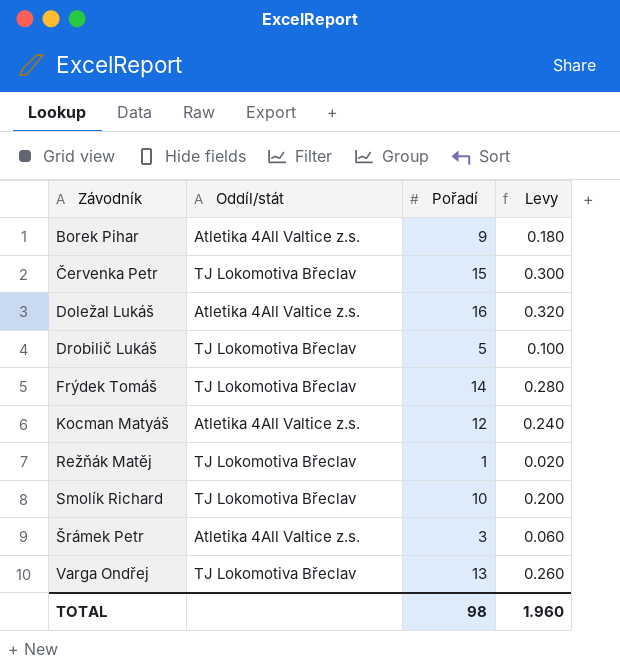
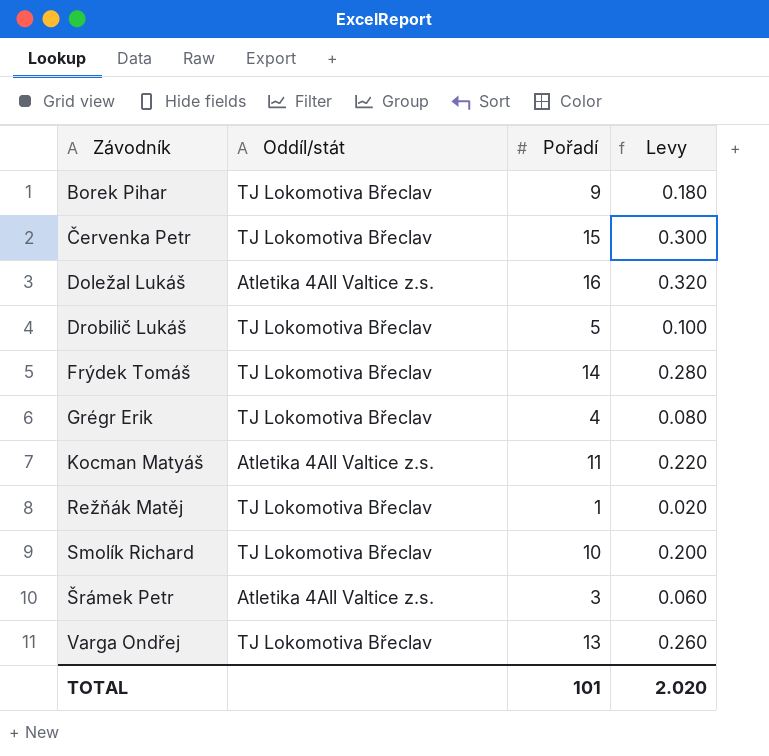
Borek Pihar | Oddíl/stát: Atletika 4All Valtice z.s. -> TJ Lokomotiva Břeclav
row Grégr Erik: none -> TJ Lokomotiva Břeclav | 4 | 0.080
Kocman Matyáš | Pořadí: 12 -> 11
Kocman Matyáš | Levy: 0.240 -> 0.220
TOTAL | Pořadí: 98 -> 101
TOTAL | Levy: 1.960 -> 2.020

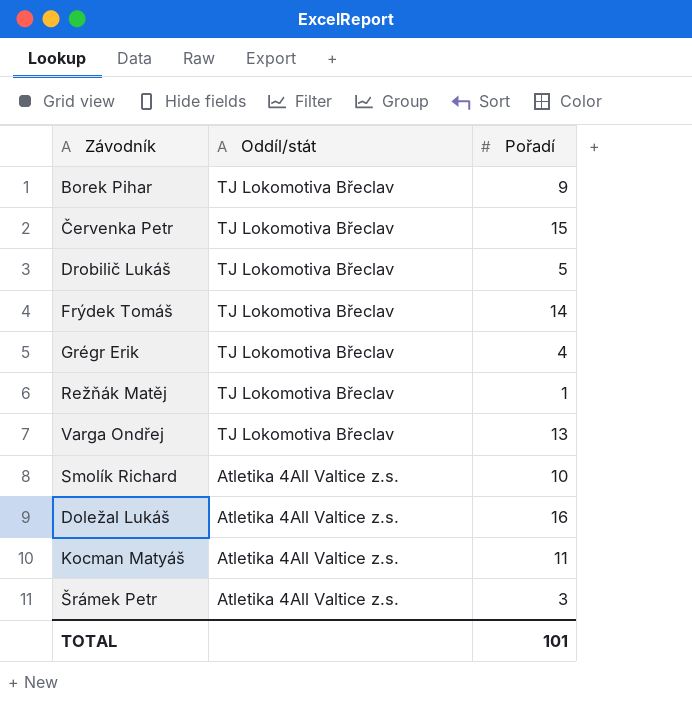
row order: Závodník ascending -> Oddíl/stát descending
column Levy | formula: [Pořadí] * 0.02 -> none
Smolík Richard | Oddíl/stát: TJ Lokomotiva Břeclav -> Atletika 4All Valtice z.s.

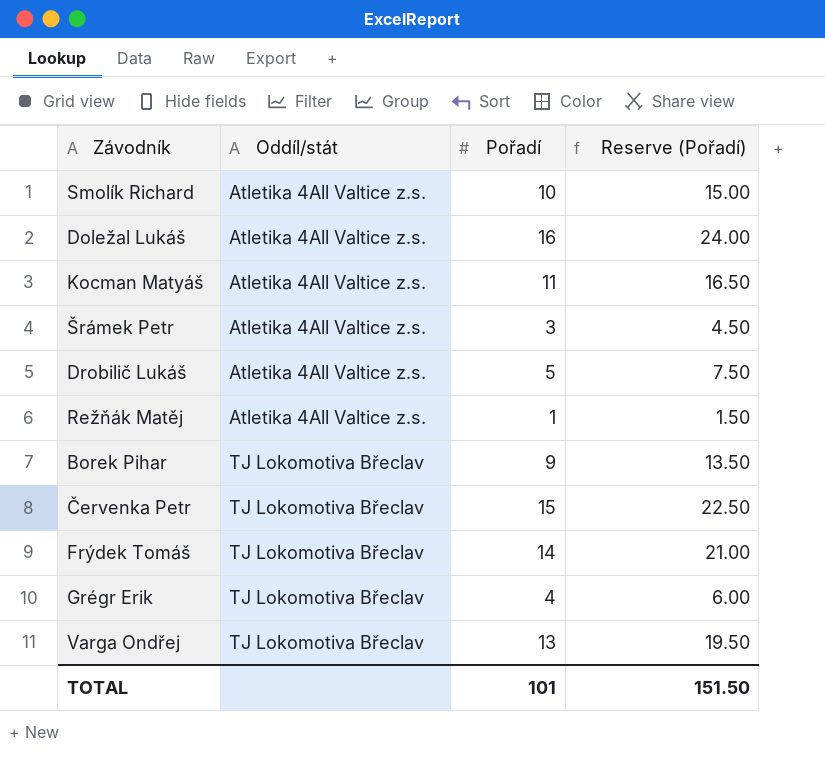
row order: Oddíl/stát descending -> Oddíl/stát ascending
column Reserve (Pořadí) | formula: none -> [Pořadí] * 1.5
Drobilič Lukáš | Oddíl/stát: TJ Lokomotiva Břeclav -> Atletika 4All Valtice z.s.
Režňák Matěj | Oddíl/stát: TJ Lokomotiva Břeclav -> Atletika 4All Valtice z.s.

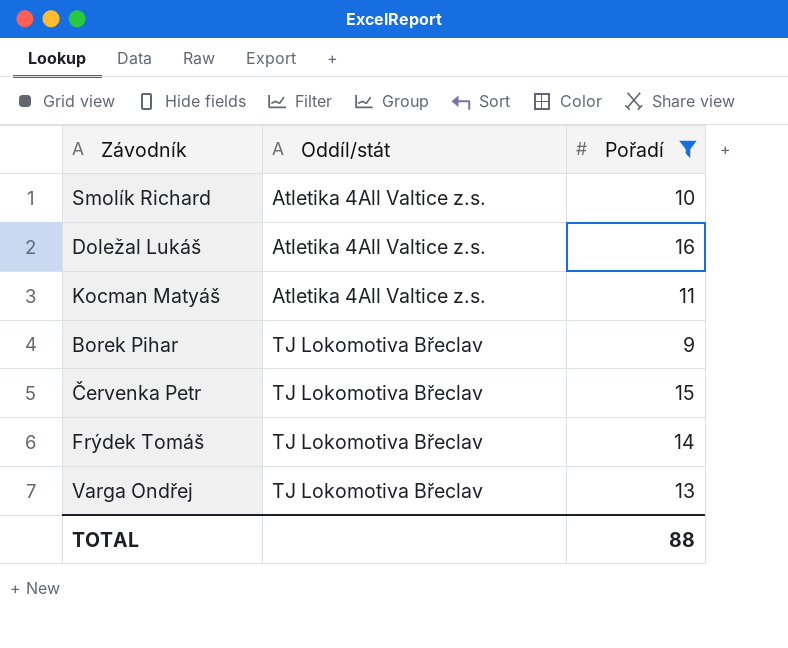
filter: none -> Pořadí >= 9
column Reserve (Pořadí) | formula: [Pořadí] * 1.5 -> none
TOTAL | Pořadí: 101 -> 88

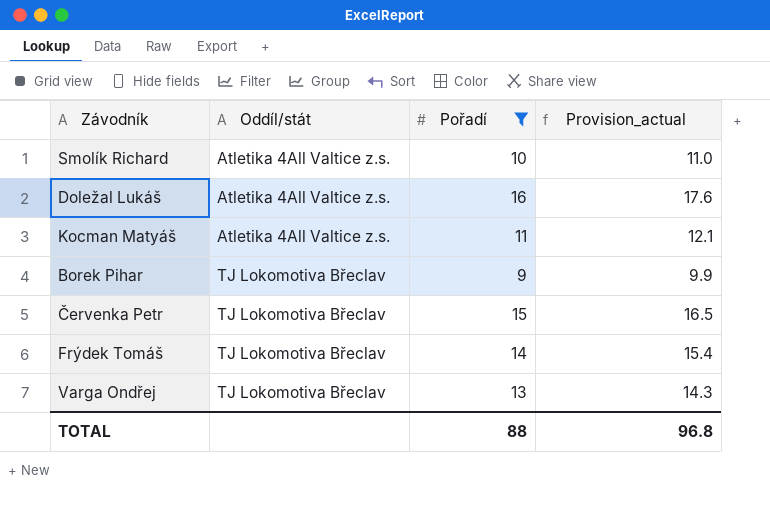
column Provision_actual | formula: none -> [Pořadí] * 1.1

